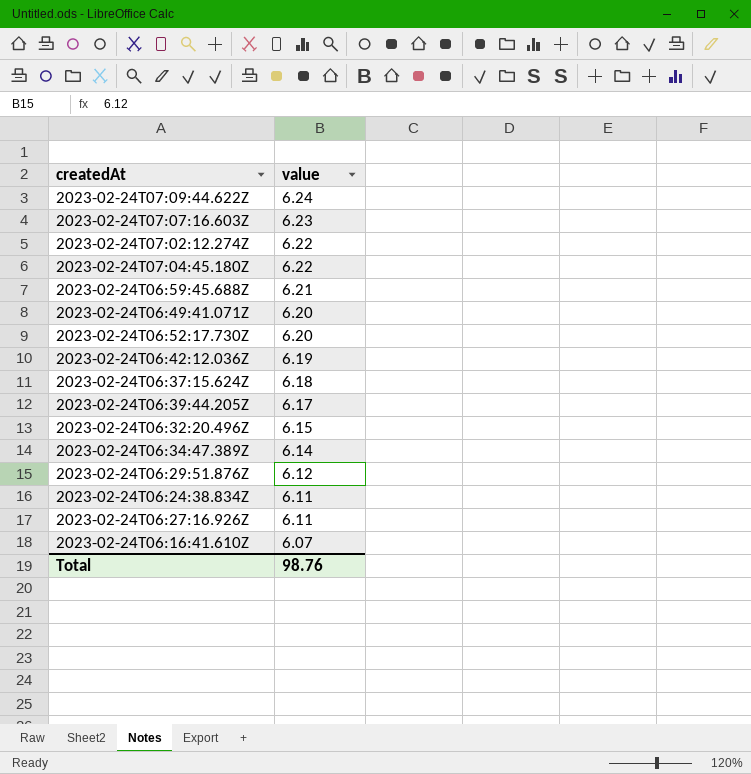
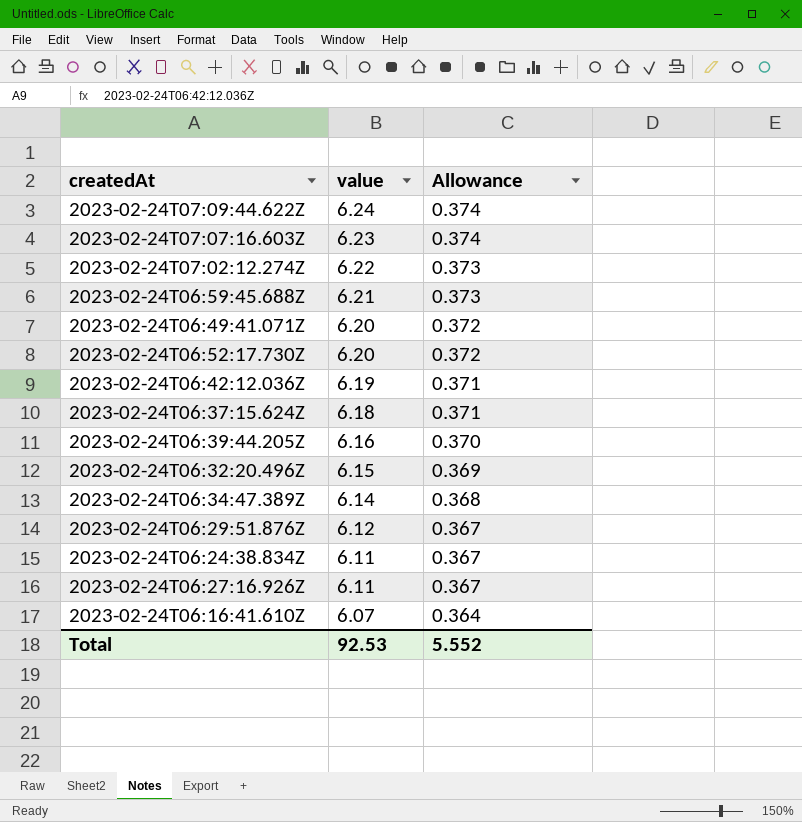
column Allowance | formula: none -> [value] * 0.06
row 2023-02-24T07:04:45.180Z: 6.22 -> none
2023-02-24T06:39:44.205Z | value: 6.17 -> 6.16
Total | value: 98.76 -> 92.53

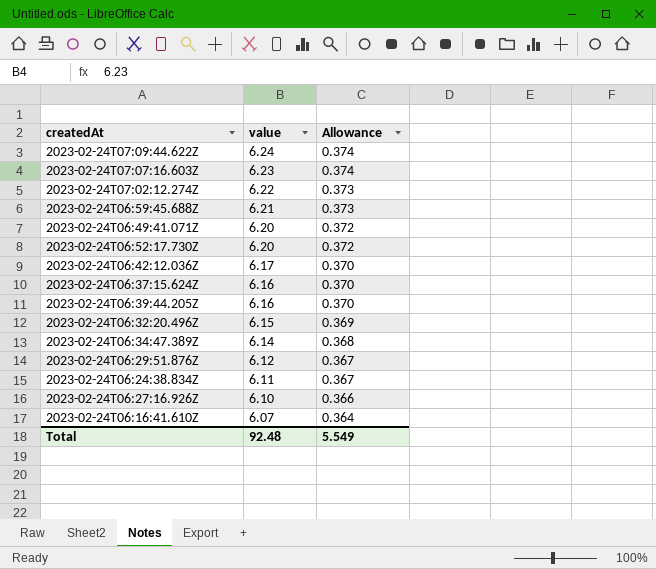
2023-02-24T06:42:12.036Z | value: 6.19 -> 6.17
2023-02-24T06:42:12.036Z | Allowance: 0.371 -> 0.370
2023-02-24T06:37:15.624Z | value: 6.18 -> 6.16
2023-02-24T06:37:15.624Z | Allowance: 0.371 -> 0.370
2023-02-24T06:27:16.926Z | value: 6.11 -> 6.10
2023-02-24T06:27:16.926Z | Allowance: 0.367 -> 0.366
Total | value: 92.53 -> 92.48
Total | Allowance: 5.552 -> 5.549

